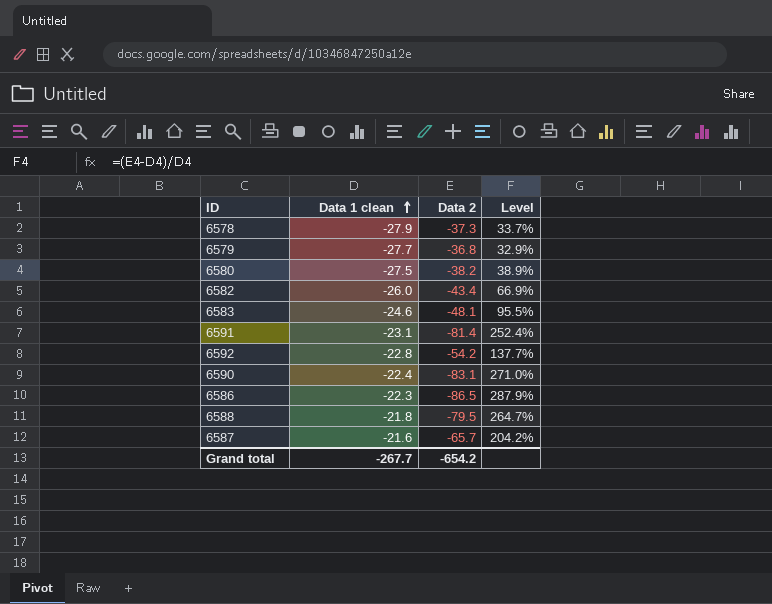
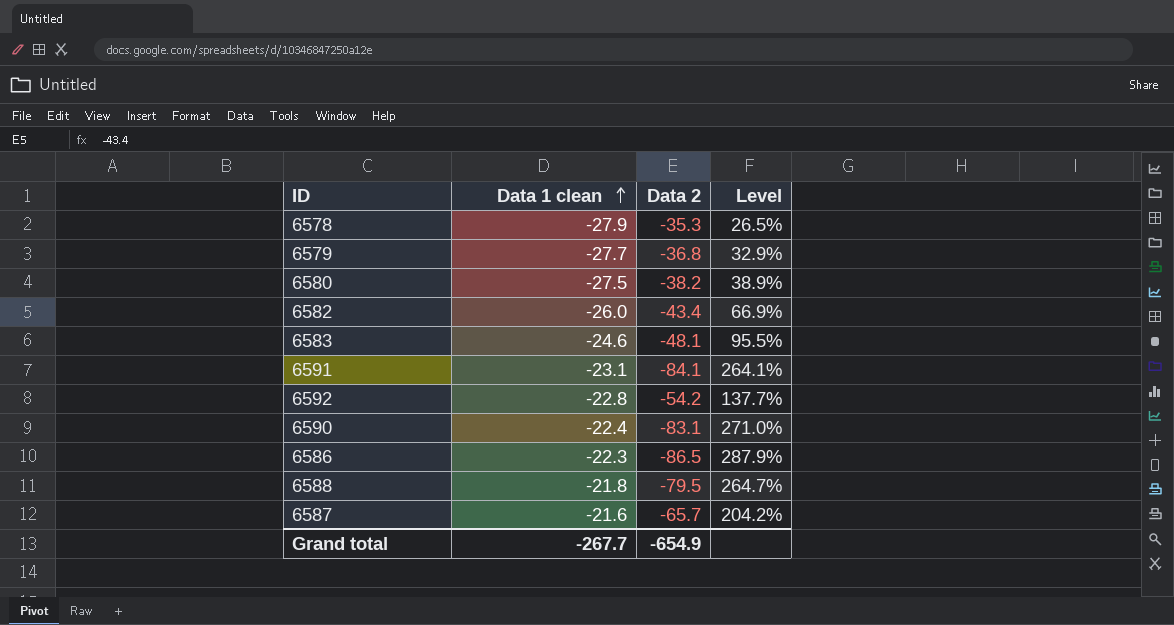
6578 | Data 2: -37.3 -> -35.3
6578 | Level: 33.7% -> 26.5%
6591 | Data 2: -81.4 -> -84.1
6591 | Level: 252.4% -> 264.1%
Grand total | Data 2: -654.2 -> -654.9

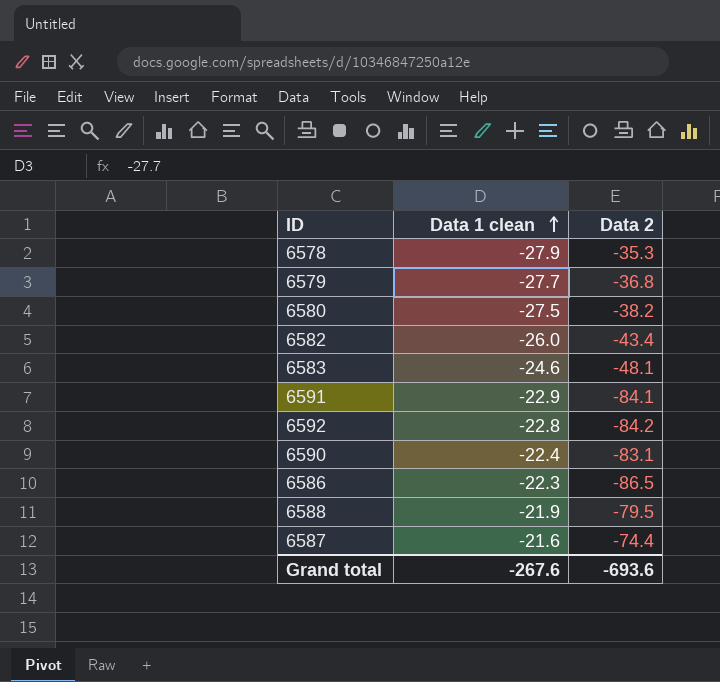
column Level | formula: ([Data 2] - [Data 1 clean]) / [Data 1 clean] -> none
6591 | Data 1 clean: -23.1 -> -22.9
6592 | Data 2: -54.2 -> -84.2
6588 | Data 1 clean: -21.8 -> -21.9
6587 | Data 2: -65.7 -> -74.4
Grand total | Data 1 clean: -267.7 -> -267.6
Grand total | Data 2: -654.9 -> -693.6

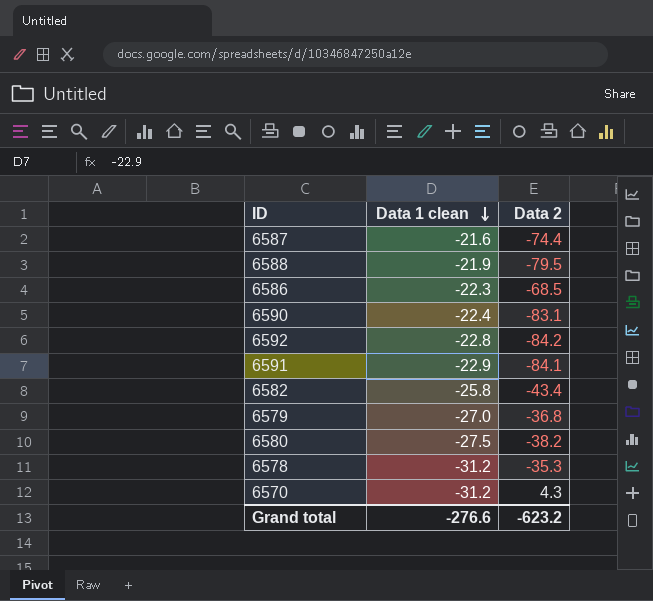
row order: Data 1 clean ascending -> Data 1 clean descending
row 6583: -24.6 | -48.1 -> none
6586 | Data 2: -86.5 -> -68.5
6582 | Data 1 clean: -26.0 -> -25.8
6579 | Data 1 clean: -27.7 -> -27.0
6578 | Data 1 clean: -27.9 -> -31.2
row 6570: none -> -31.2 | 4.3
Grand total | Data 1 clean: -267.6 -> -276.6
Grand total | Data 2: -693.6 -> -623.2

